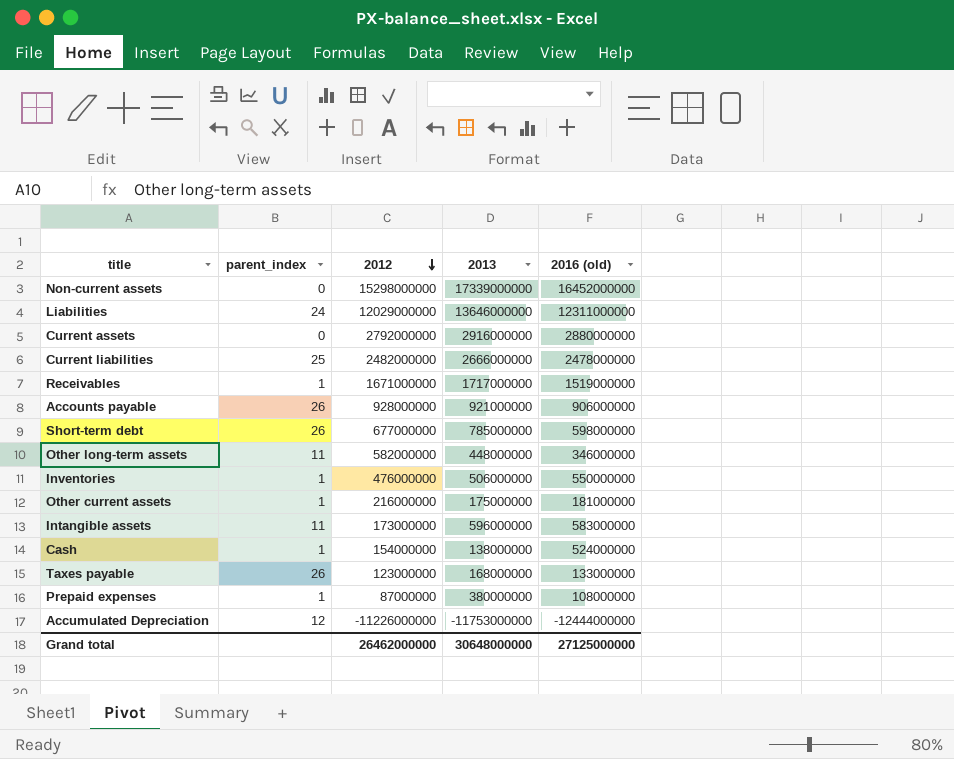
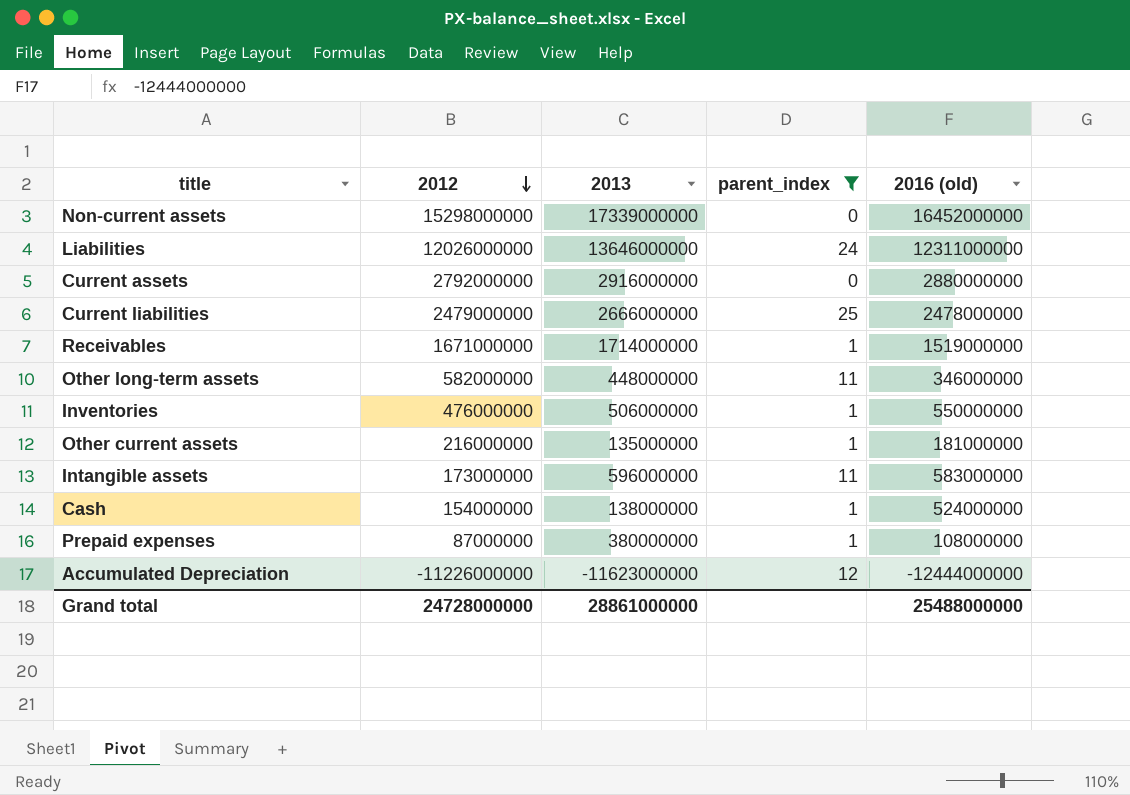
filter: none -> parent_index != 26
column parent_index | position: 2 -> 4
Liabilities | 2012: 12029000000 -> 12026000000
Current liabilities | 2012: 2482000000 -> 2479000000
Receivables | 2013: 1717000000 -> 1714000000
Other current assets | 2013: 175000000 -> 135000000
Accumulated Depreciation | 2013: -11753000000 -> -11623000000
Grand total | 2012: 26462000000 -> 24728000000
Grand total | 2013: 30648000000 -> 28861000000
Grand total | 2016 (old): 27125000000 -> 25488000000

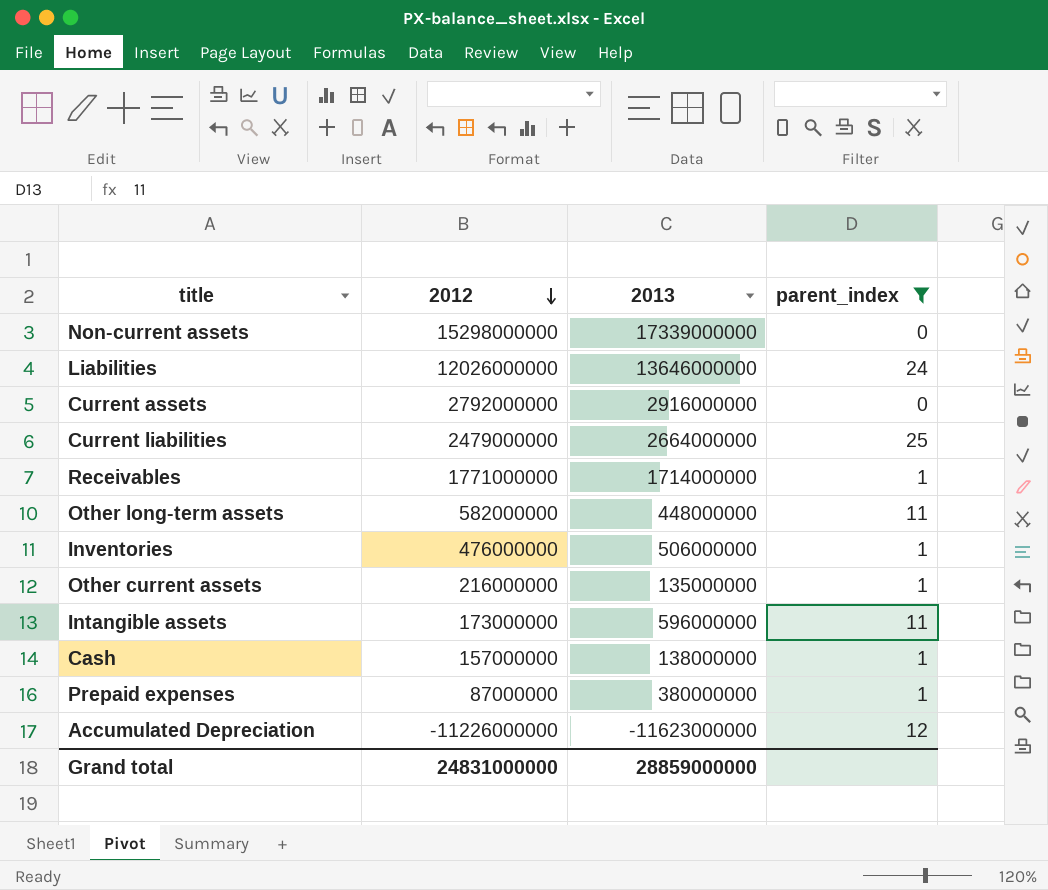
column 2016 (old) | position: 5 -> none
Current liabilities | 2013: 2666000000 -> 2664000000
Receivables | 2012: 1671000000 -> 1771000000
Cash | 2012: 154000000 -> 157000000
Grand total | 2012: 24728000000 -> 24831000000
Grand total | 2013: 28861000000 -> 28859000000

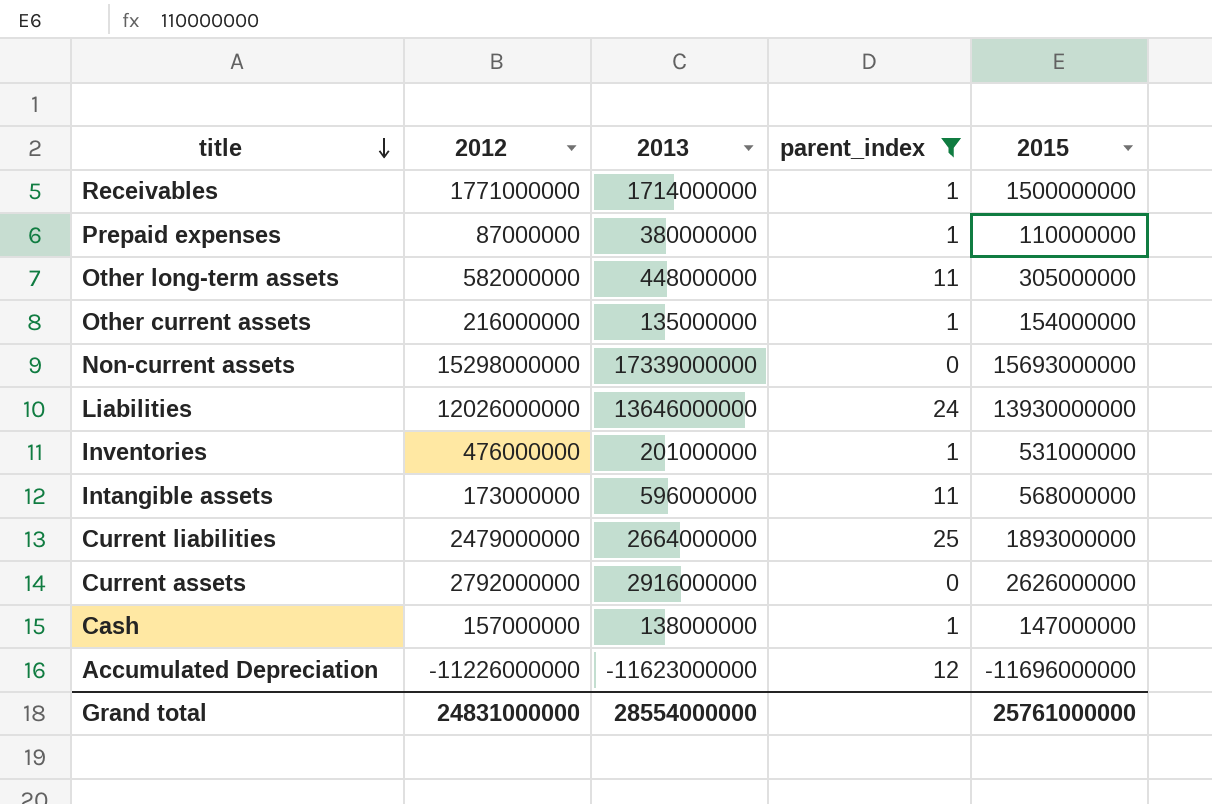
row order: 2012 descending -> title descending
column 2015 | position: none -> 5
Inventories | 2013: 506000000 -> 201000000
Grand total | 2013: 28859000000 -> 28554000000

